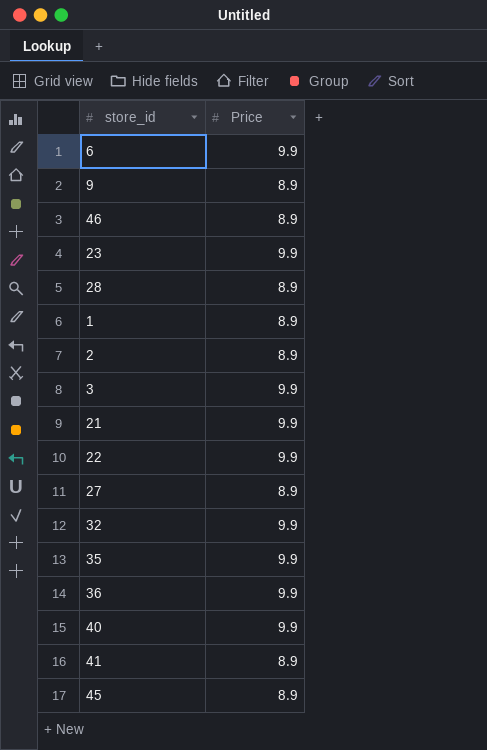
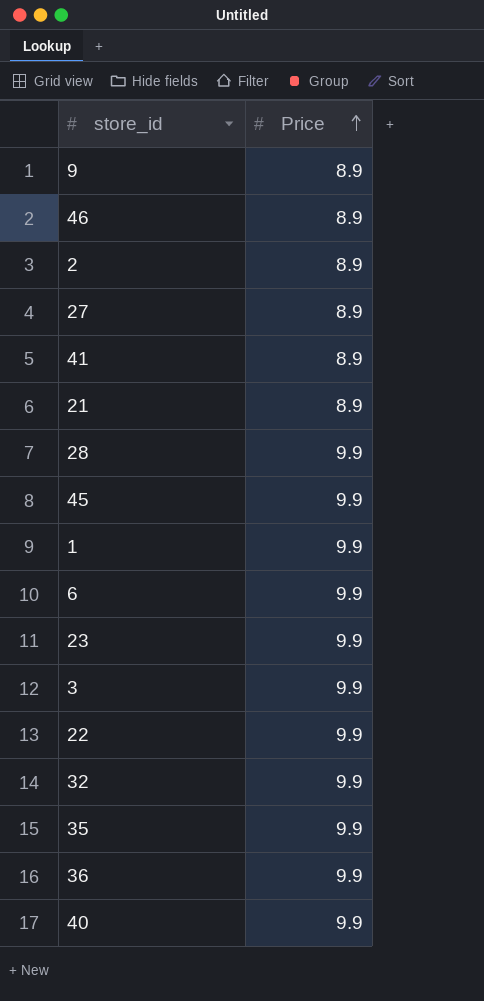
row order: none -> Price ascending
21 | Price: 9.9 -> 8.9
28 | Price: 8.9 -> 9.9
45 | Price: 8.9 -> 9.9
1 | Price: 8.9 -> 9.9

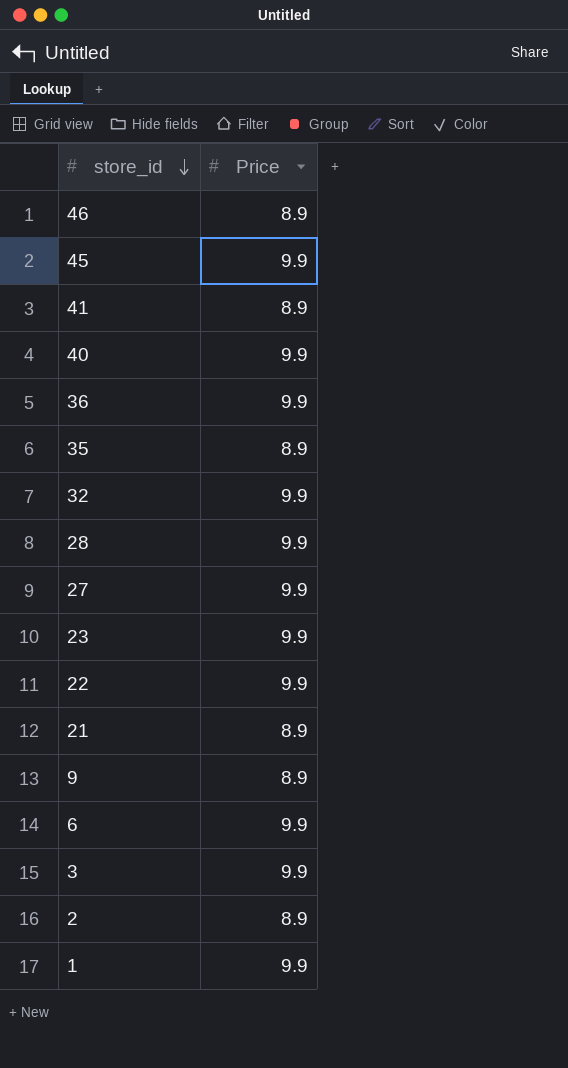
row order: Price ascending -> store_id descending
35 | Price: 9.9 -> 8.9
27 | Price: 8.9 -> 9.9

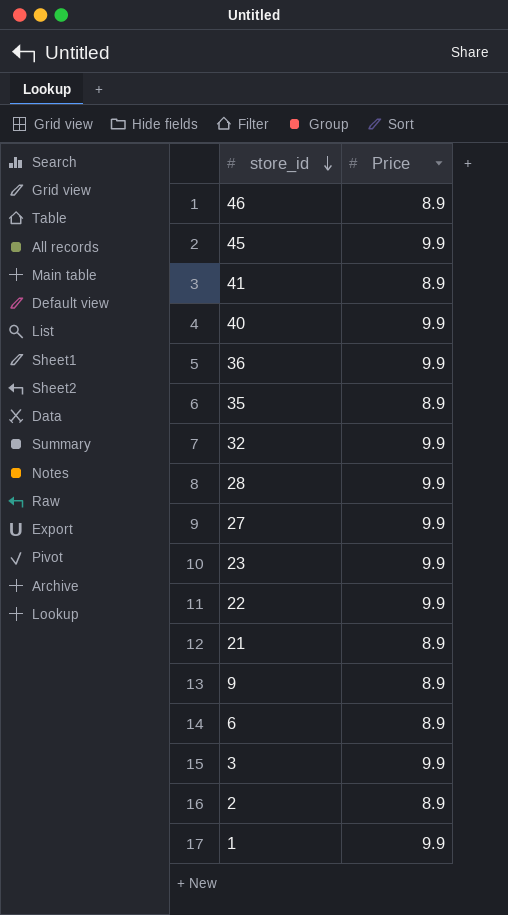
6 | Price: 9.9 -> 8.9

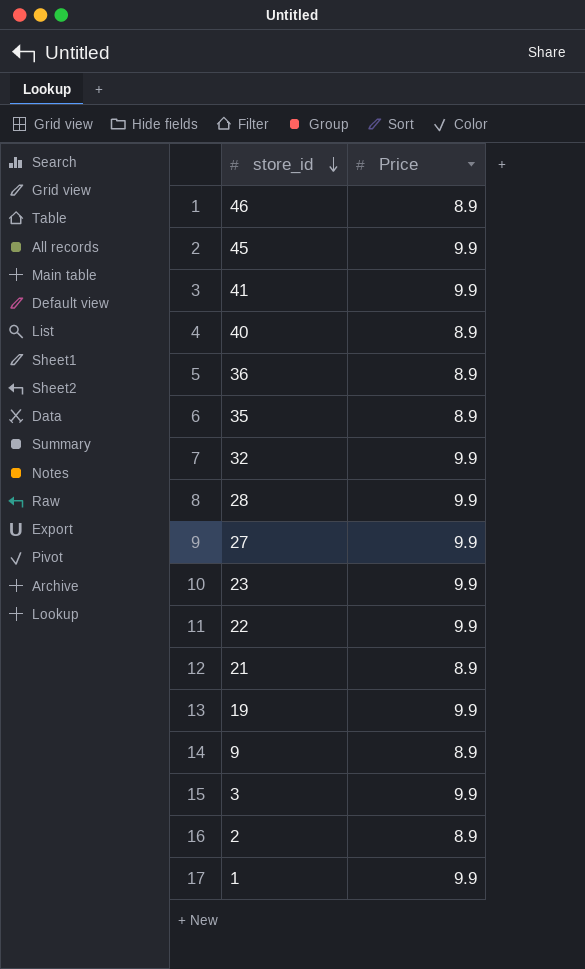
row 6: 8.9 -> none
41 | Price: 8.9 -> 9.9
40 | Price: 9.9 -> 8.9
36 | Price: 9.9 -> 8.9
row 19: none -> 9.9

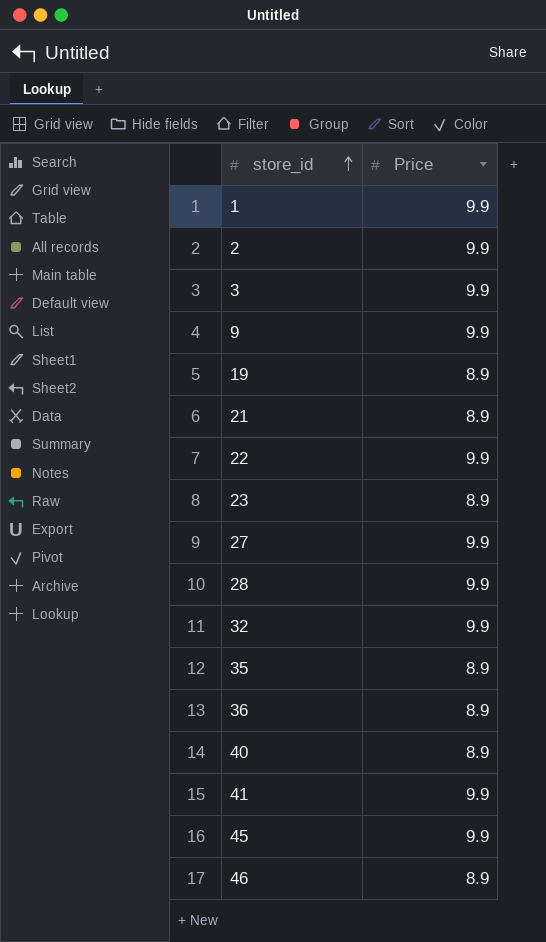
row order: store_id descending -> store_id ascending
2 | Price: 8.9 -> 9.9
9 | Price: 8.9 -> 9.9
19 | Price: 9.9 -> 8.9
23 | Price: 9.9 -> 8.9

